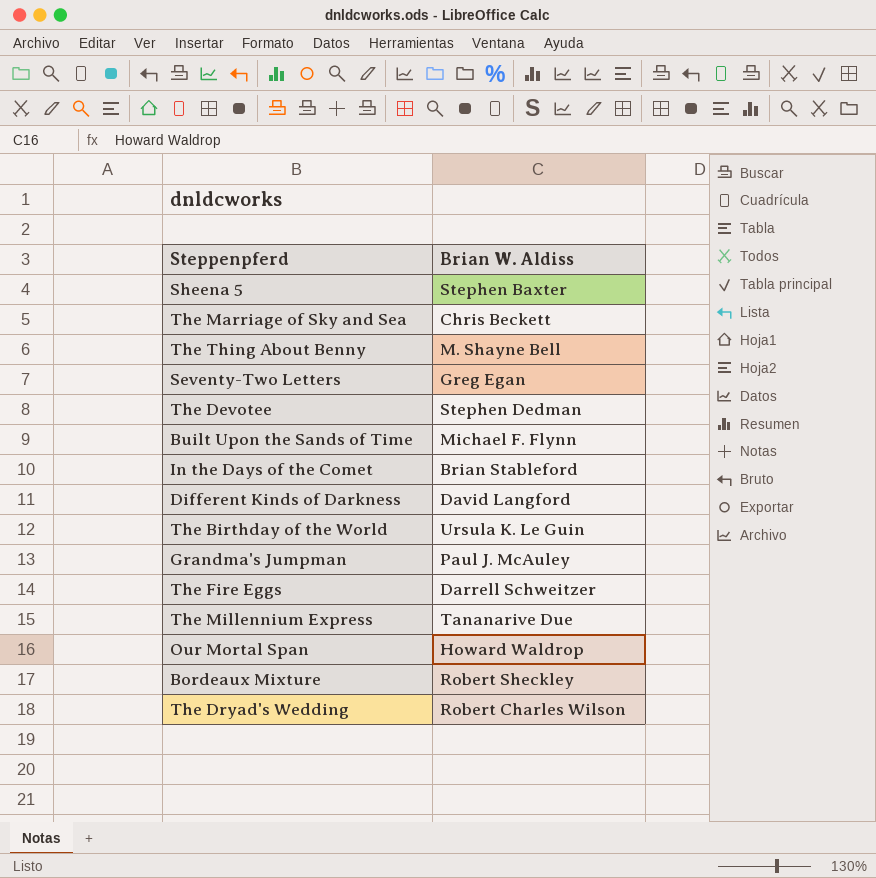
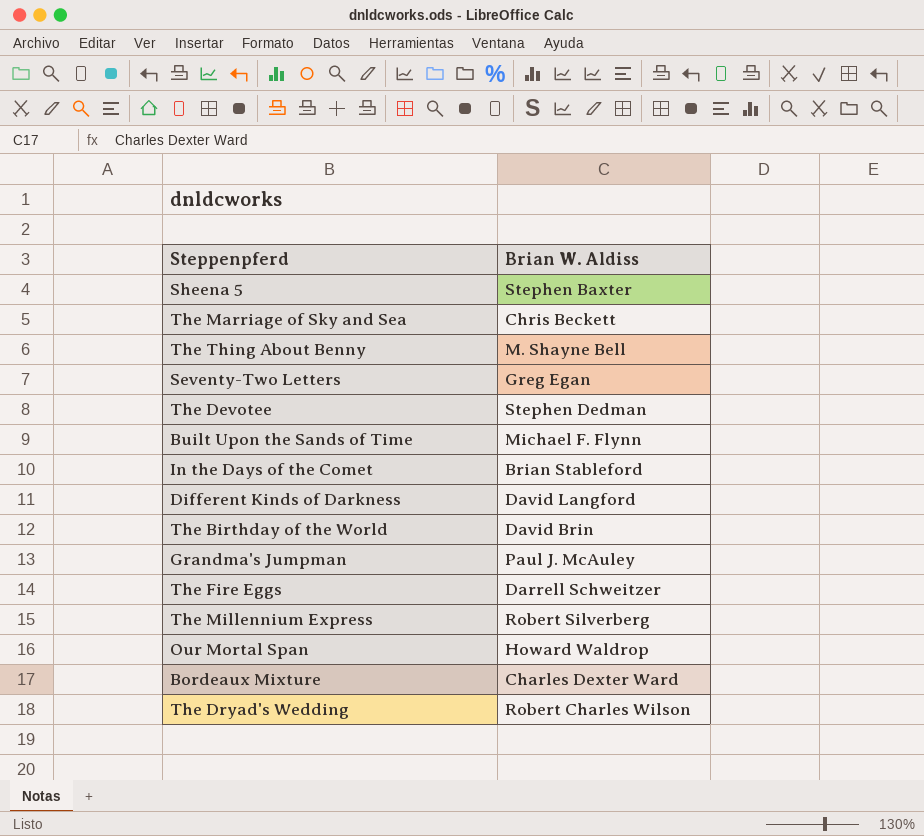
The Birthday of the World | Brian W. Aldiss: Ursula K. Le Guin -> David Brin
The Millennium Express | Brian W. Aldiss: Tananarive Due -> Robert Silverberg
Bordeaux Mixture | Brian W. Aldiss: Robert Sheckley -> Charles Dexter Ward

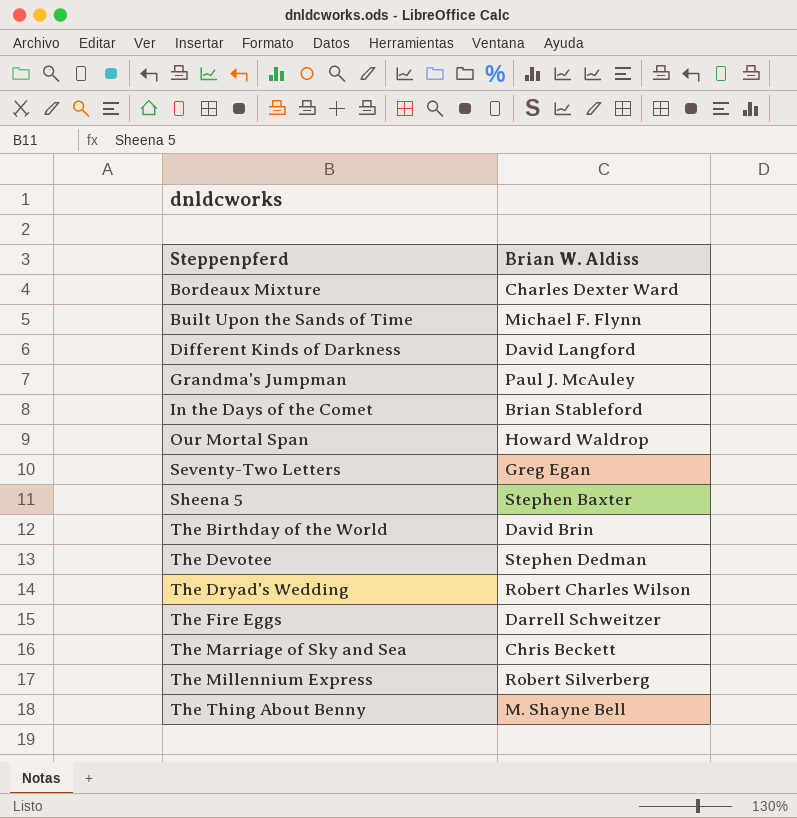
row order: none -> Steppenpferd ascending

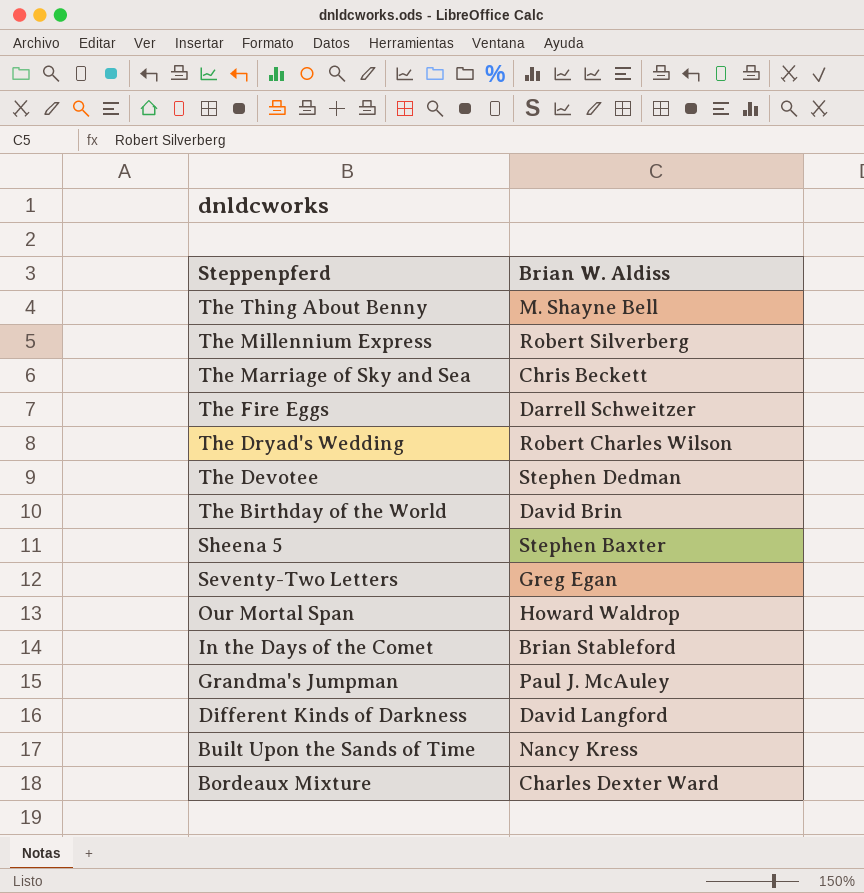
row order: Steppenpferd ascending -> Steppenpferd descending
Built Upon the Sands of Time | Brian W. Aldiss: Michael F. Flynn -> Nancy Kress

